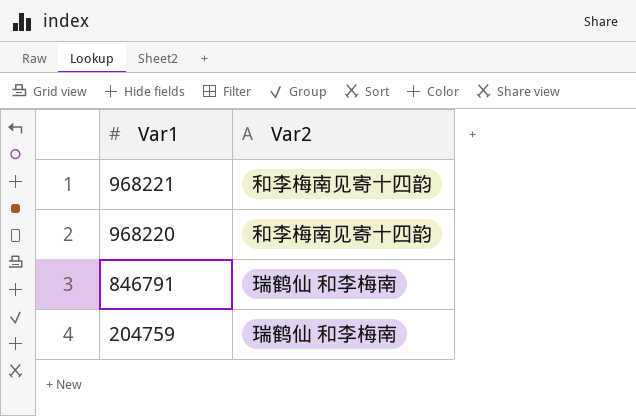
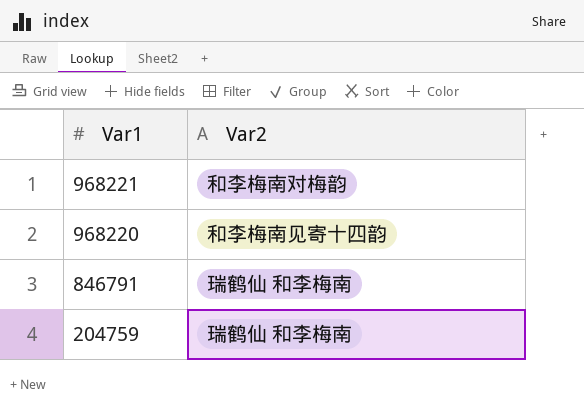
968221 | Var2: 和李梅南见寄十四韵 -> 和李梅南对梅韵

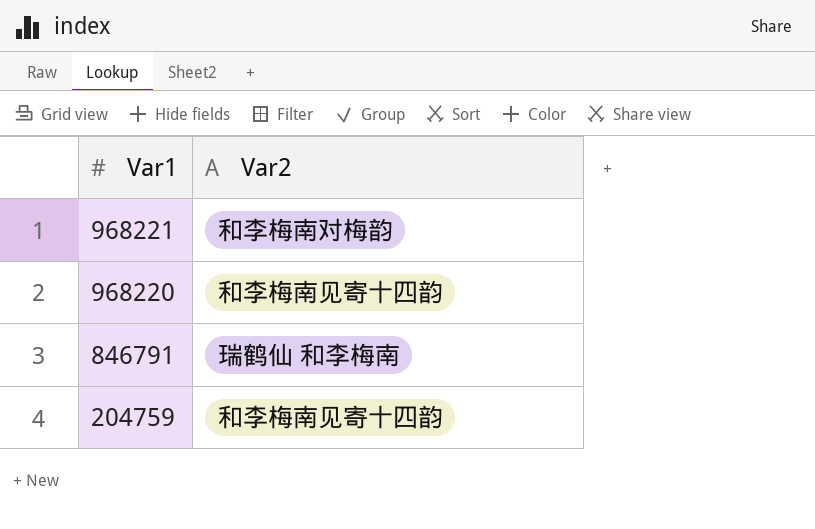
204759 | Var2: 瑞鹤仙 和李梅南 -> 和李梅南见寄十四韵

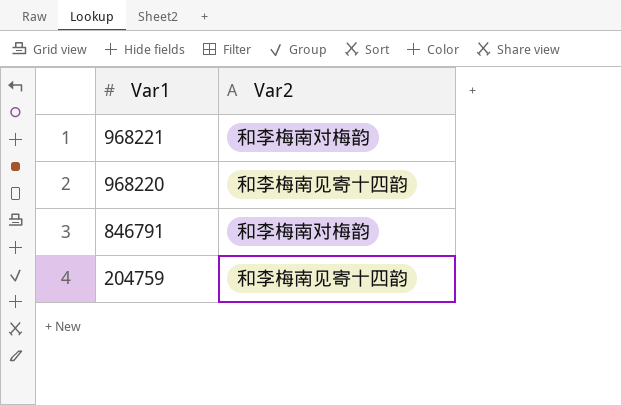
846791 | Var2: 瑞鹤仙 和李梅南 -> 和李梅南对梅韵

